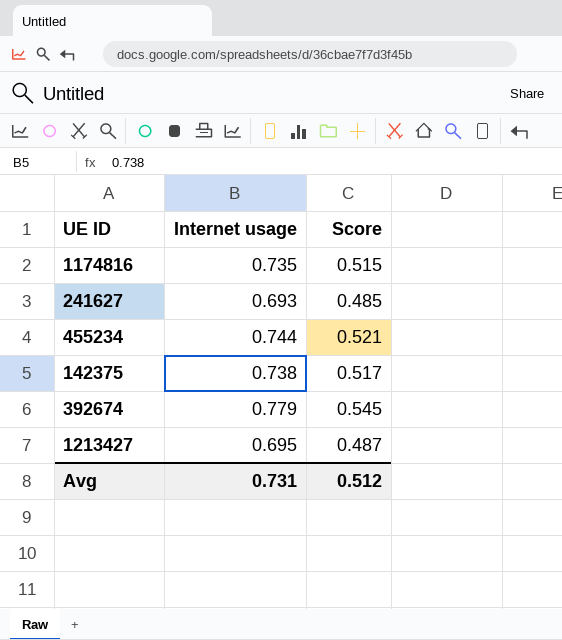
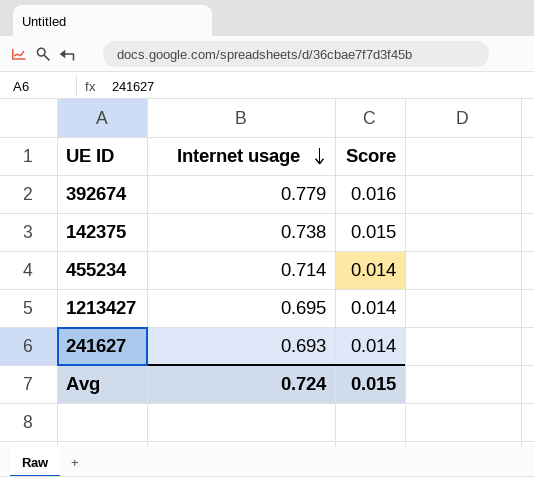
row order: none -> Internet usage descending
column Score | formula: [Internet usage] * 0.7 -> [Internet usage] * 0.02
row 1174816: 0.735 | 0.515 -> none
455234 | Internet usage: 0.744 -> 0.714
Avg | Internet usage: 0.731 -> 0.724
Avg | Score: 0.512 -> 0.015

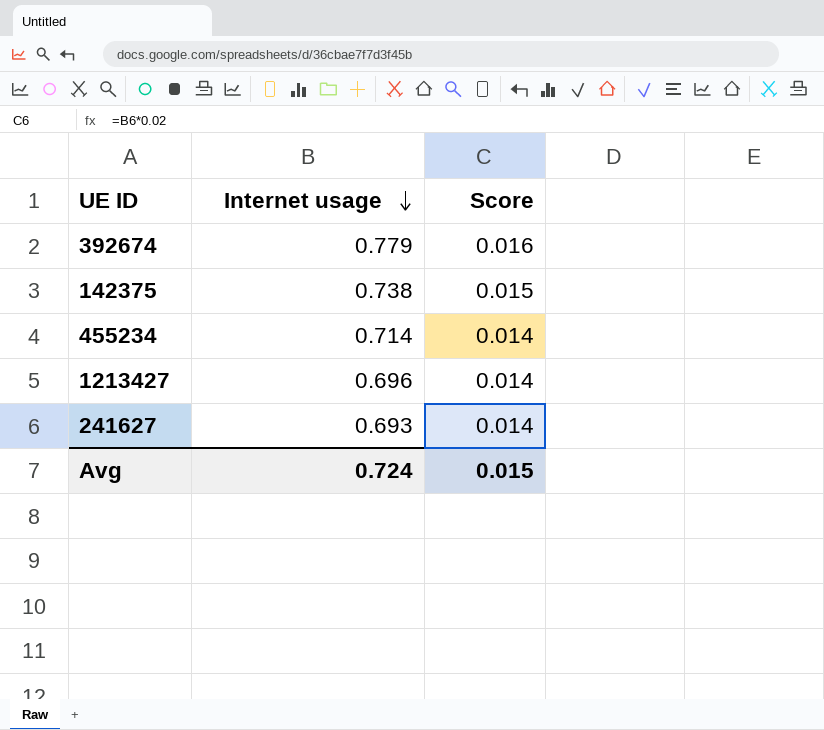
1213427 | Internet usage: 0.695 -> 0.696

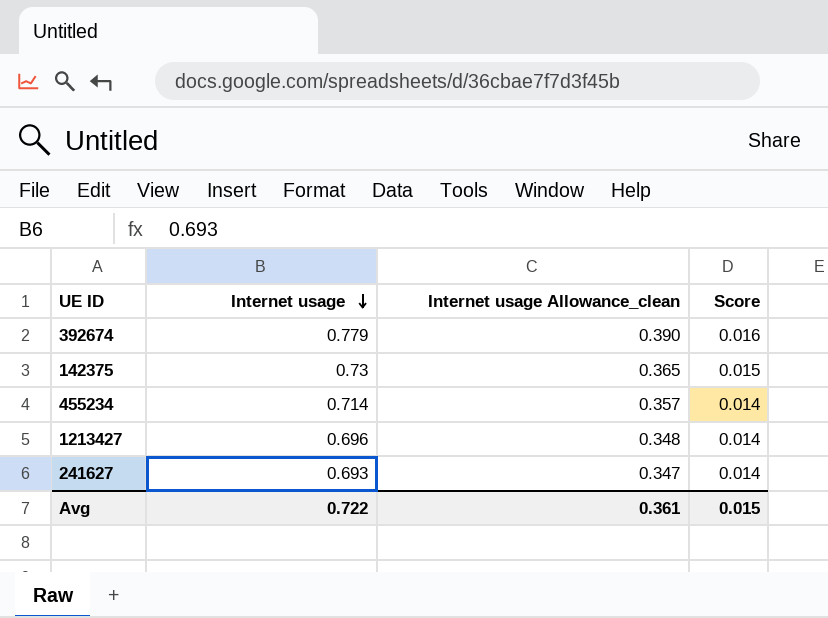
column Internet usage Allowance_clean | formula: none -> [Internet usage] * 0.5
142375 | Internet usage: 0.738 -> 0.73
Avg | Internet usage: 0.724 -> 0.722

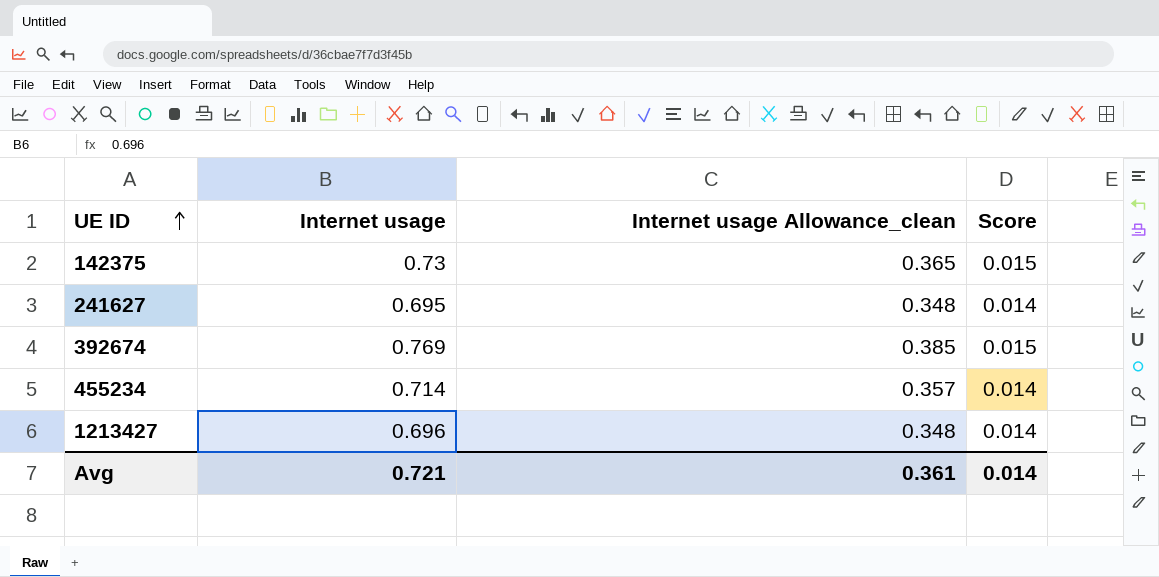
row order: Internet usage descending -> UE ID ascending
241627 | Internet usage: 0.693 -> 0.695
241627 | Internet usage Allowance_clean: 0.347 -> 0.348
392674 | Internet usage: 0.779 -> 0.769
392674 | Internet usage Allowance_clean: 0.390 -> 0.385
392674 | Score: 0.016 -> 0.015
Avg | Internet usage: 0.722 -> 0.721
Avg | Score: 0.015 -> 0.014

